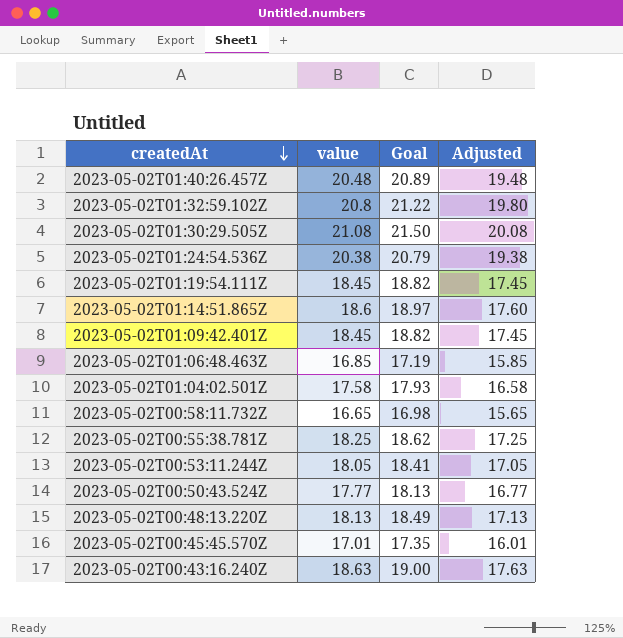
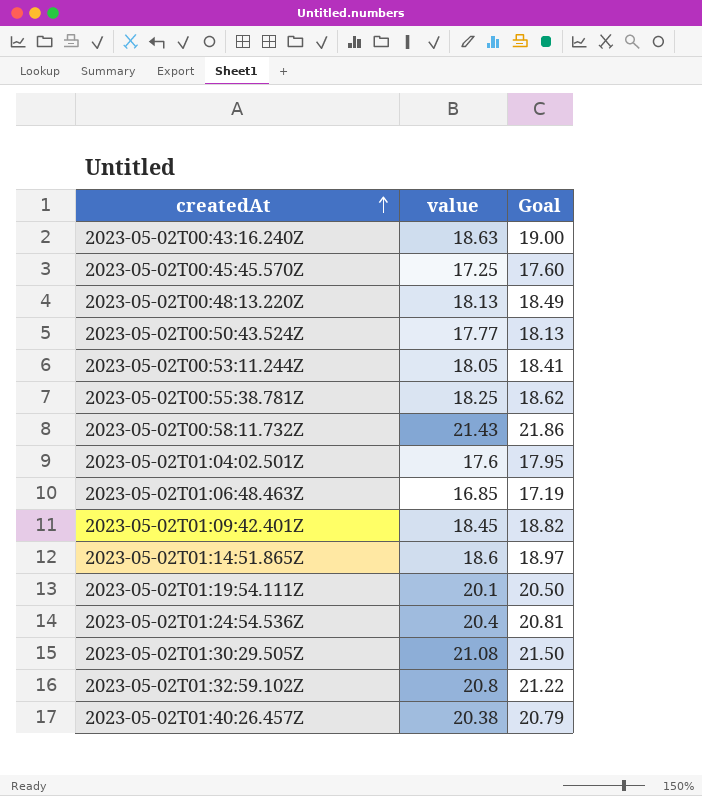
row order: createdAt descending -> createdAt ascending
column Adjusted | formula: [value] - 1 -> none
2023-05-02T00:45:45.570Z | value: 17.01 -> 17.25
2023-05-02T00:45:45.570Z | Goal: 17.35 -> 17.60
2023-05-02T00:58:11.732Z | value: 16.65 -> 21.43
2023-05-02T00:58:11.732Z | Goal: 16.98 -> 21.86
2023-05-02T01:04:02.501Z | value: 17.58 -> 17.6
2023-05-02T01:04:02.501Z | Goal: 17.93 -> 17.95
2023-05-02T01:19:54.111Z | value: 18.45 -> 20.1
2023-05-02T01:19:54.111Z | Goal: 18.82 -> 20.50
2023-05-02T01:24:54.536Z | value: 20.38 -> 20.4
2023-05-02T01:24:54.536Z | Goal: 20.79 -> 20.81
2023-05-02T01:40:26.457Z | value: 20.48 -> 20.38
2023-05-02T01:40:26.457Z | Goal: 20.89 -> 20.79

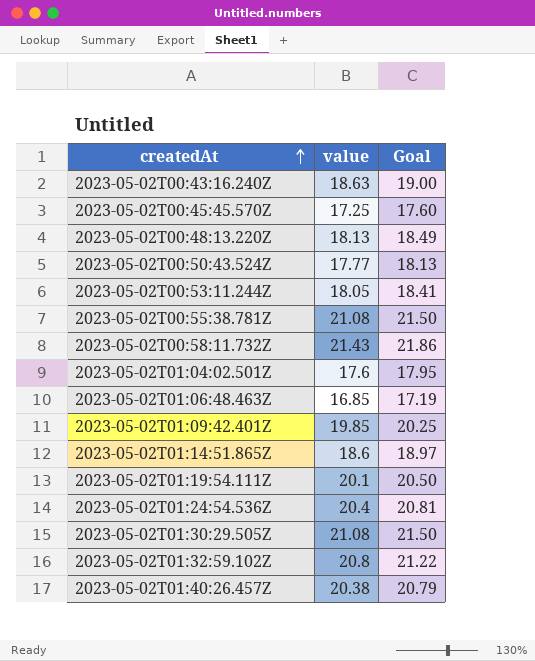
2023-05-02T00:55:38.781Z | value: 18.25 -> 21.08
2023-05-02T00:55:38.781Z | Goal: 18.62 -> 21.50
2023-05-02T01:09:42.401Z | value: 18.45 -> 19.85
2023-05-02T01:09:42.401Z | Goal: 18.82 -> 20.25

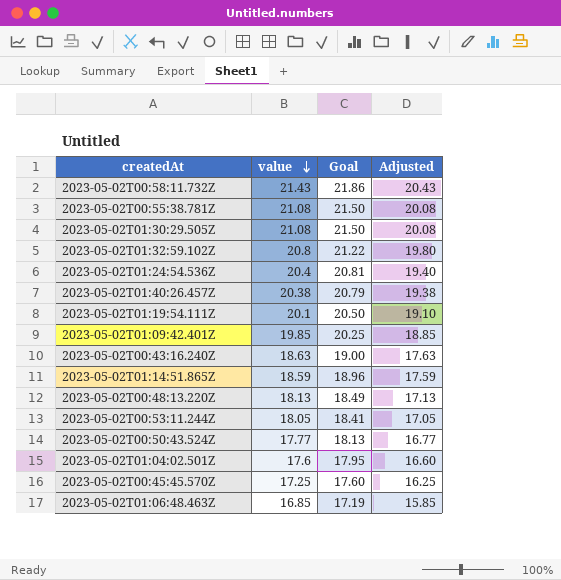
row order: createdAt ascending -> value descending
column Adjusted | formula: none -> [value] - 1
2023-05-02T01:14:51.865Z | value: 18.6 -> 18.59
2023-05-02T01:14:51.865Z | Goal: 18.97 -> 18.96

